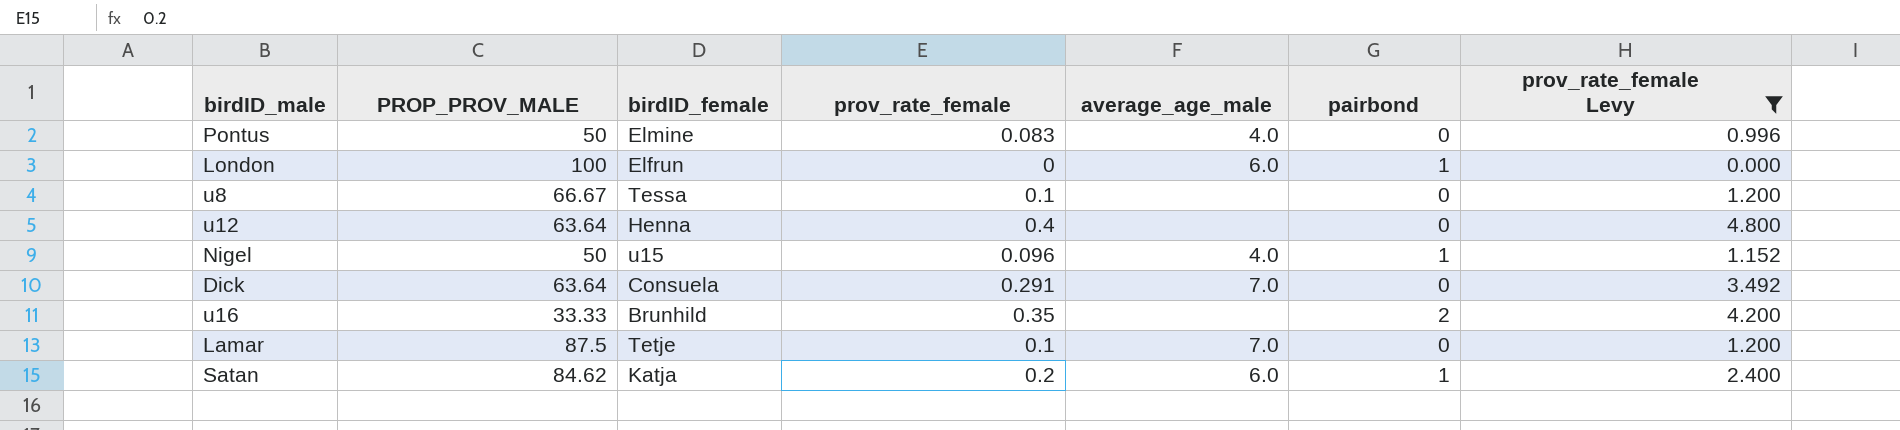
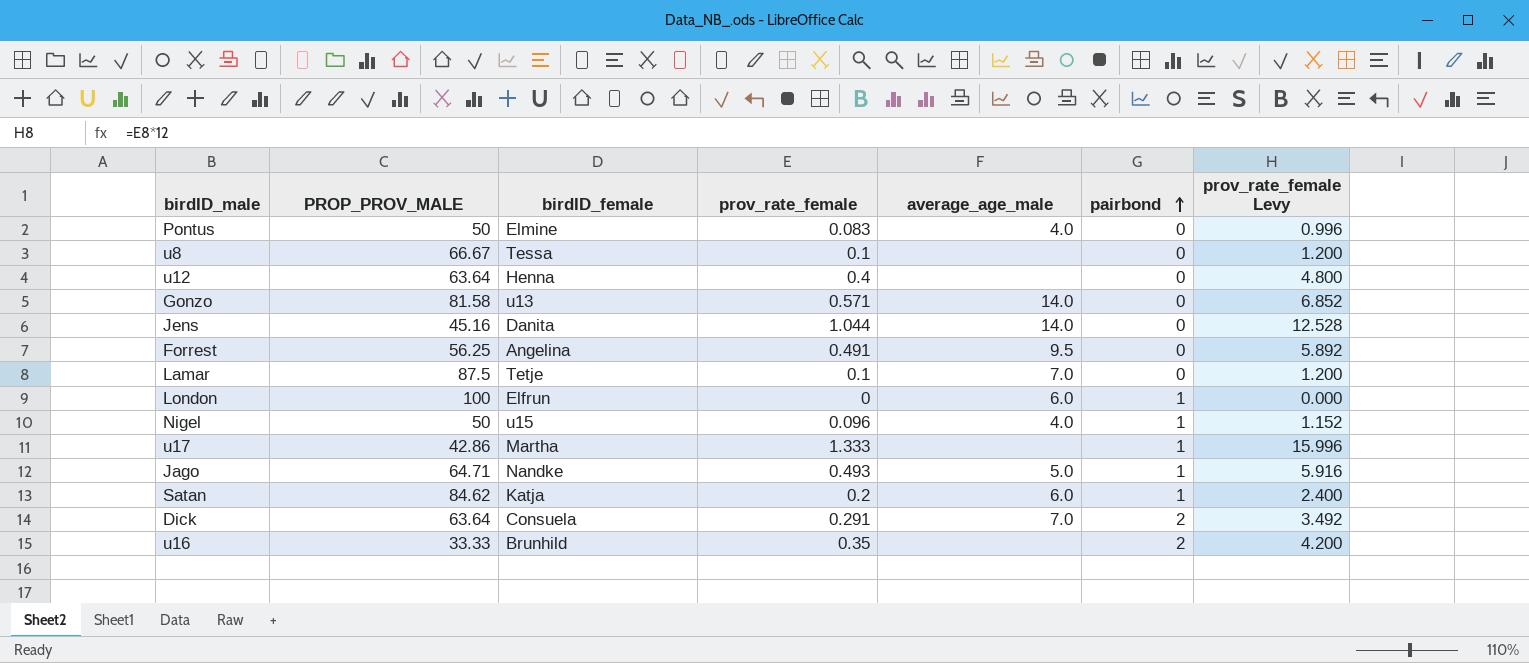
filter: prov_rate_female Levy <= 4.800 -> none
row order: none -> pairbond ascending
Dick | pairbond: 0 -> 2

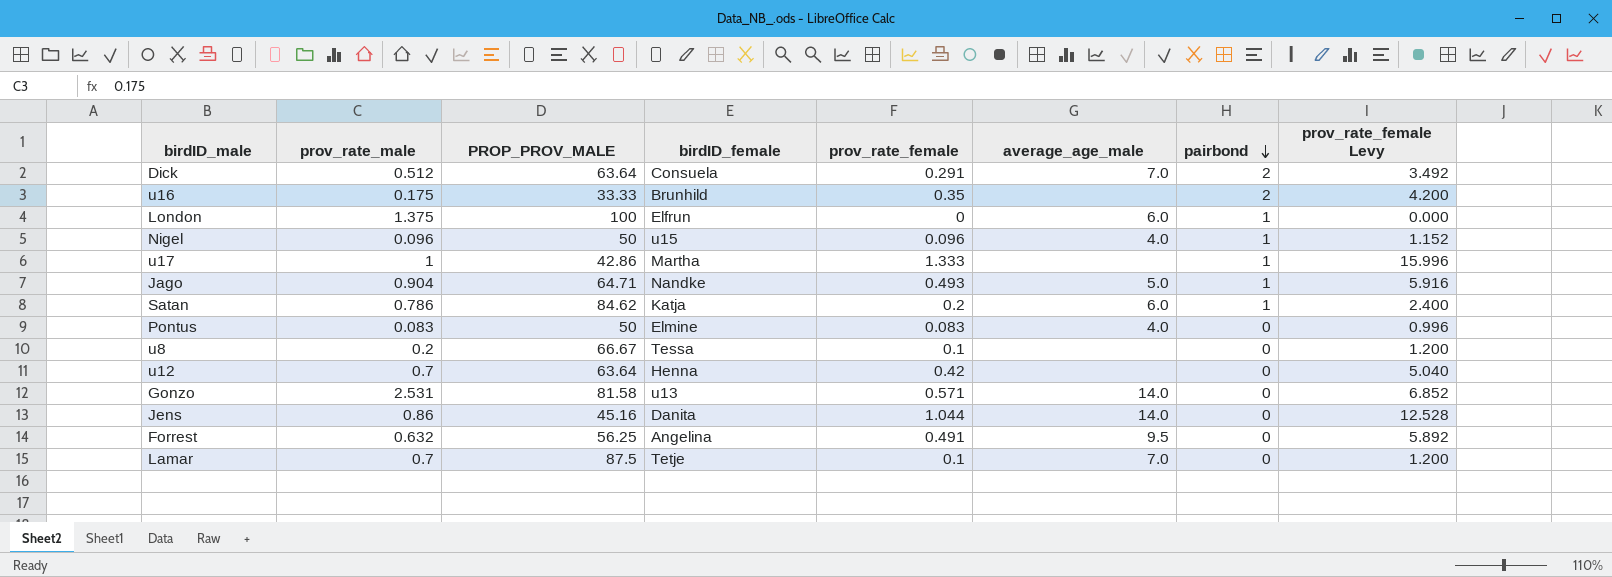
row order: pairbond ascending -> pairbond descending
column prov_rate_male | position: none -> 2
u12 | prov_rate_female: 0.4 -> 0.42
u12 | prov_rate_female Levy: 4.800 -> 5.040

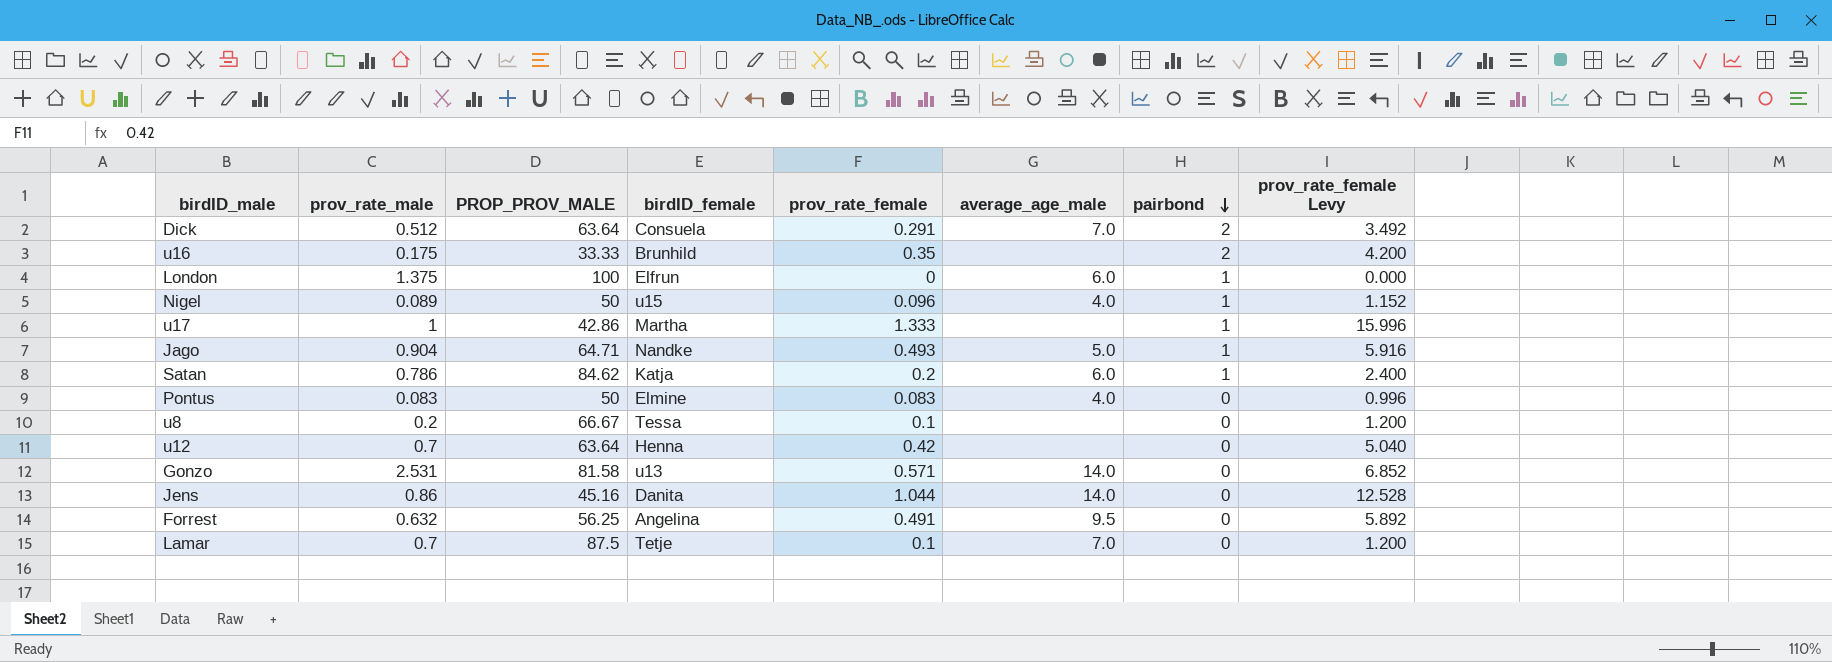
Nigel | prov_rate_male: 0.096 -> 0.089

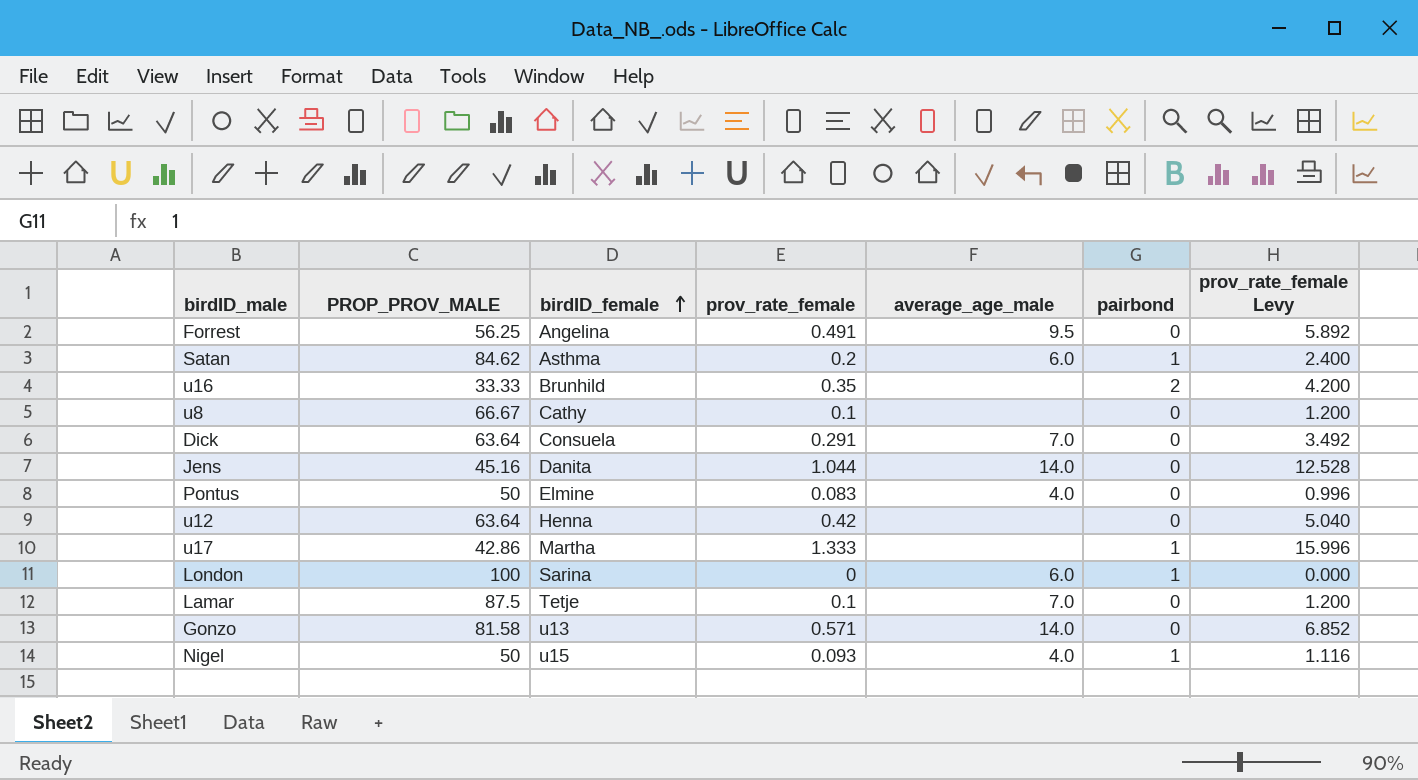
row order: pairbond descending -> birdID_female ascending
column prov_rate_male | position: 2 -> none
row Jago: 0.904 | 64.71 | Nandke | 0.493 | 5.0 | 1 | 5.916 -> none
Satan | birdID_female: Katja -> Asthma
u8 | birdID_female: Tessa -> Cathy
Dick | pairbond: 2 -> 0
London | birdID_female: Elfrun -> Sarina
Nigel | prov_rate_female: 0.096 -> 0.093
Nigel | prov_rate_female Levy: 1.152 -> 1.116

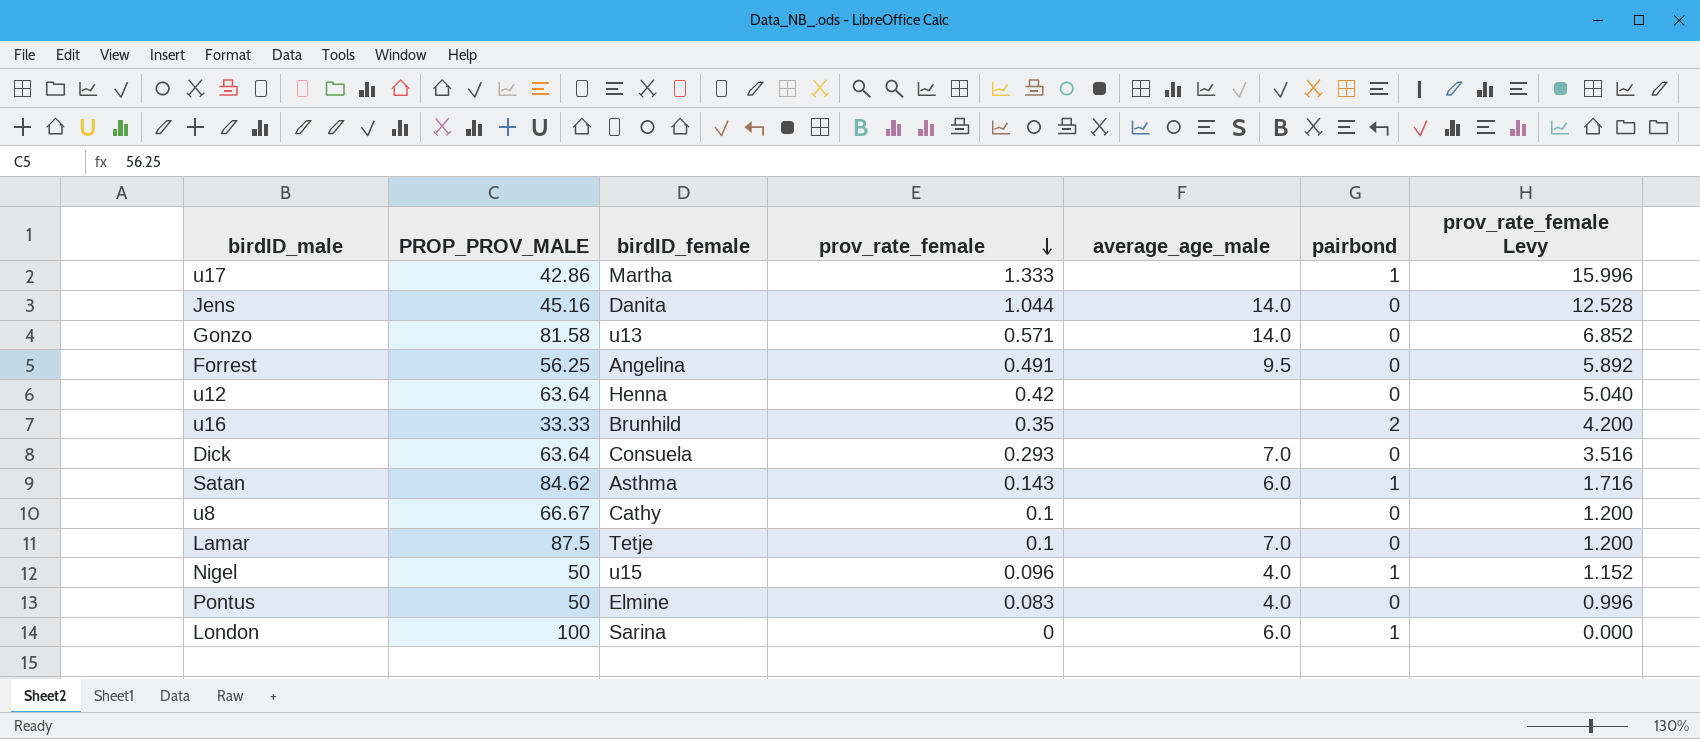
row order: birdID_female ascending -> prov_rate_female descending
Dick | prov_rate_female: 0.291 -> 0.293
Dick | prov_rate_female Levy: 3.492 -> 3.516
Satan | prov_rate_female: 0.2 -> 0.143
Satan | prov_rate_female Levy: 2.400 -> 1.716
Nigel | prov_rate_female: 0.093 -> 0.096
Nigel | prov_rate_female Levy: 1.116 -> 1.152

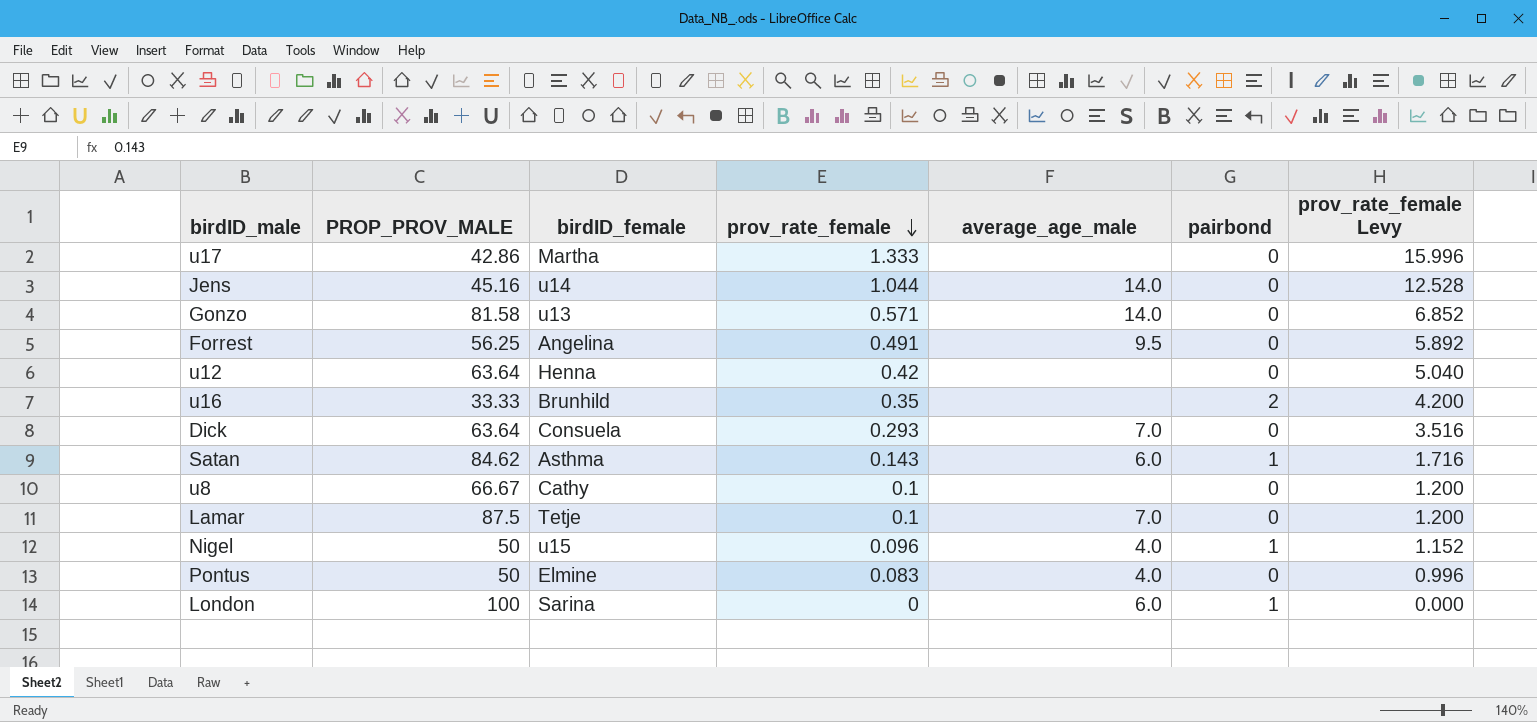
u17 | pairbond: 1 -> 0
Jens | birdID_female: Danita -> u14

